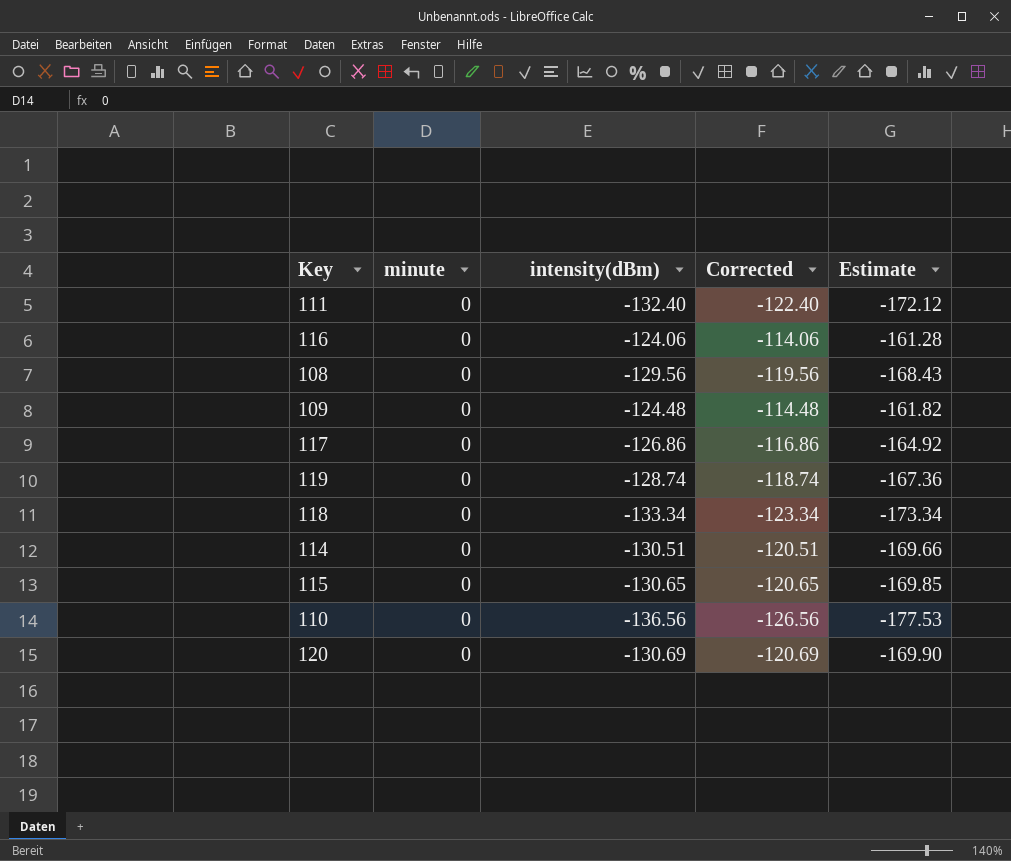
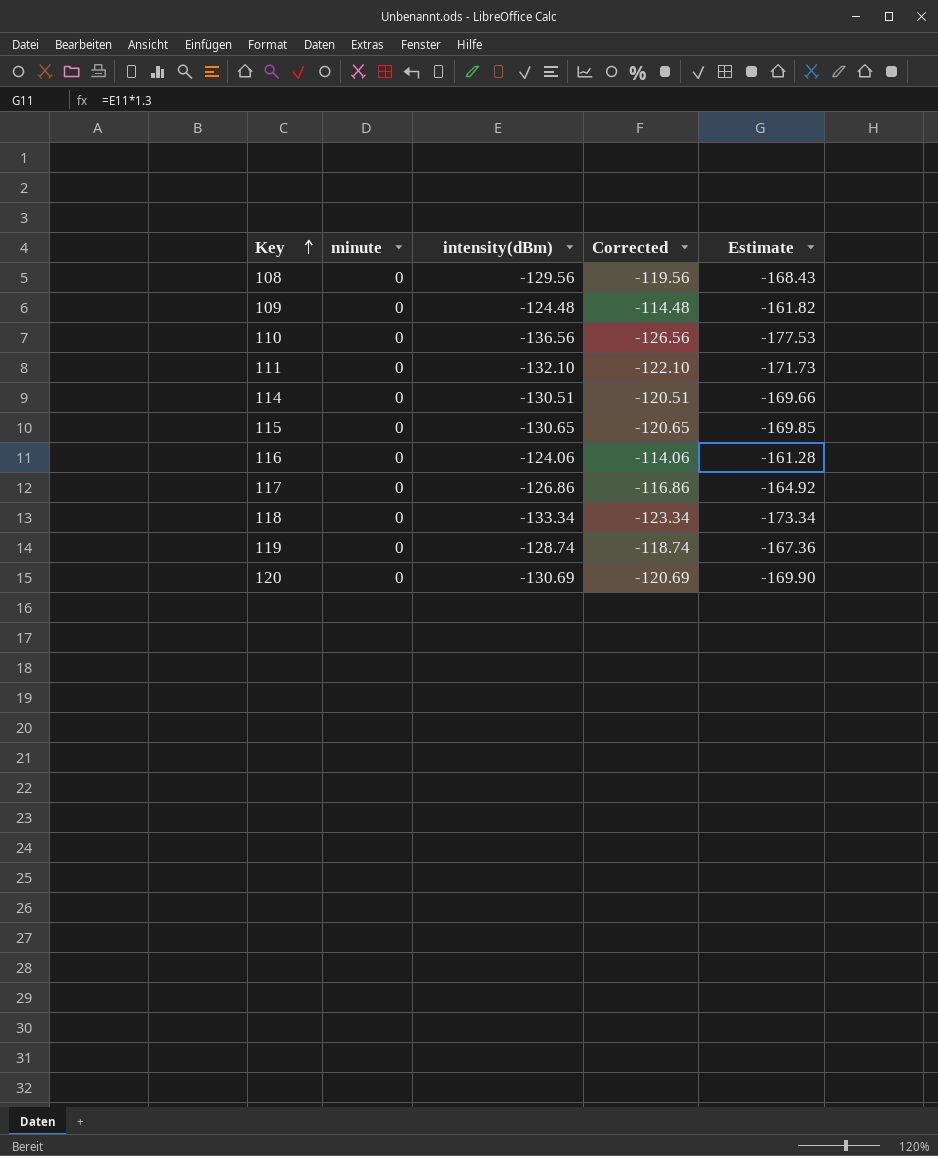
row order: none -> Key ascending
111 | intensity(dBm): -132.40 -> -132.10
111 | Corrected: -122.40 -> -122.10
111 | Estimate: -172.12 -> -171.73

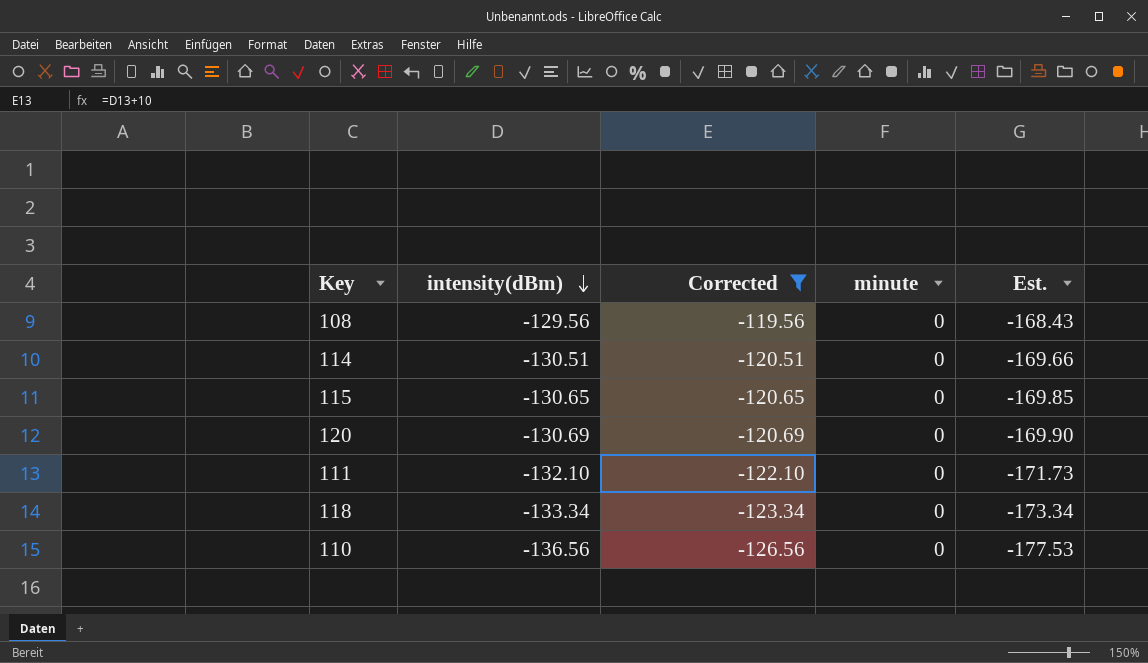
filter: none -> Corrected <= -119.56
row order: Key ascending -> intensity(dBm) descending
column minute | position: 2 -> 4
column name: Estimate -> Est.

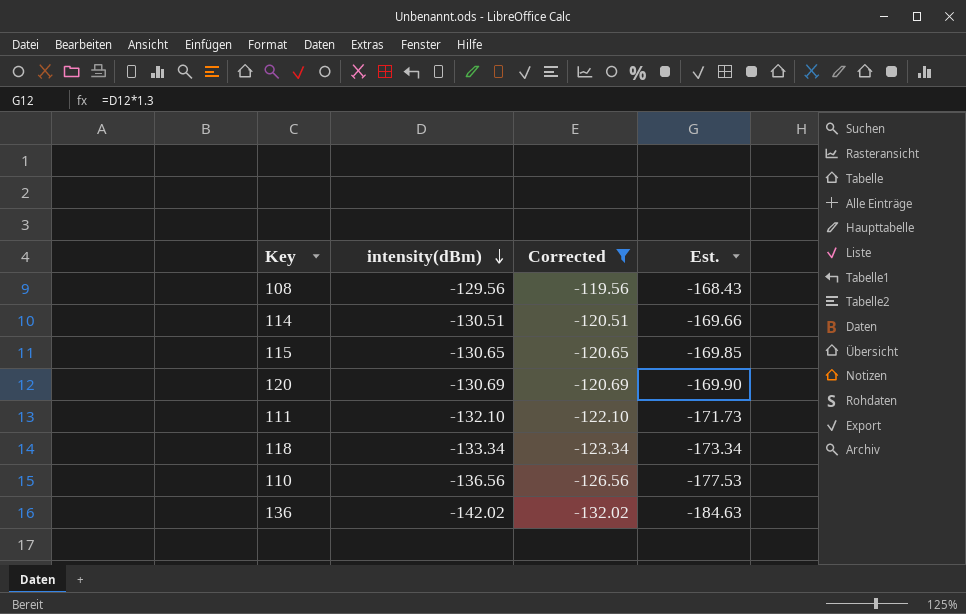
column minute | position: 4 -> none
row 136: none -> -142.02 | -132.02 | -184.63

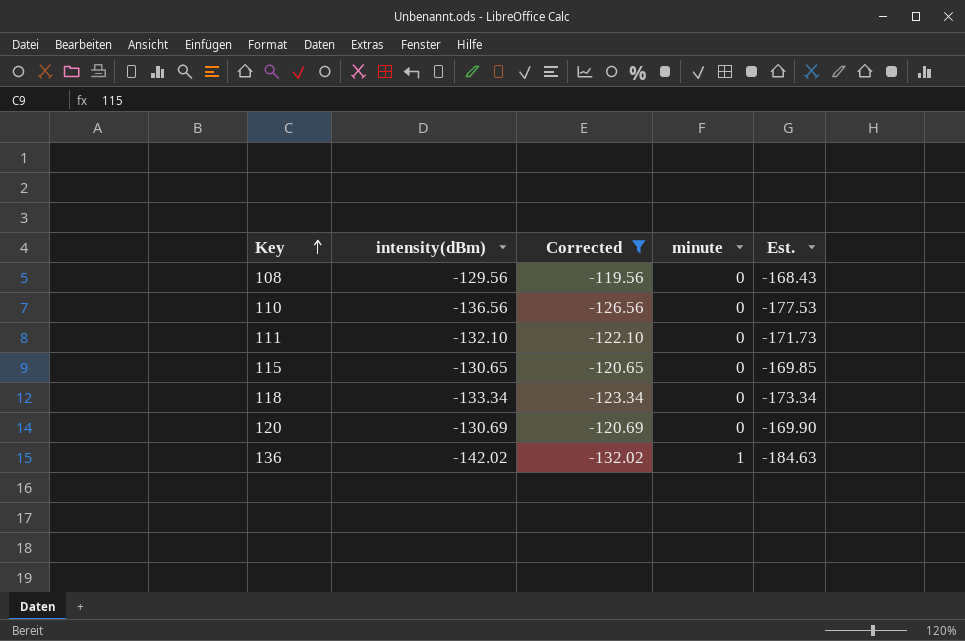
row order: intensity(dBm) descending -> Key ascending
column minute | position: none -> 4
row 114: -130.51 | -120.51 | -169.66 -> none

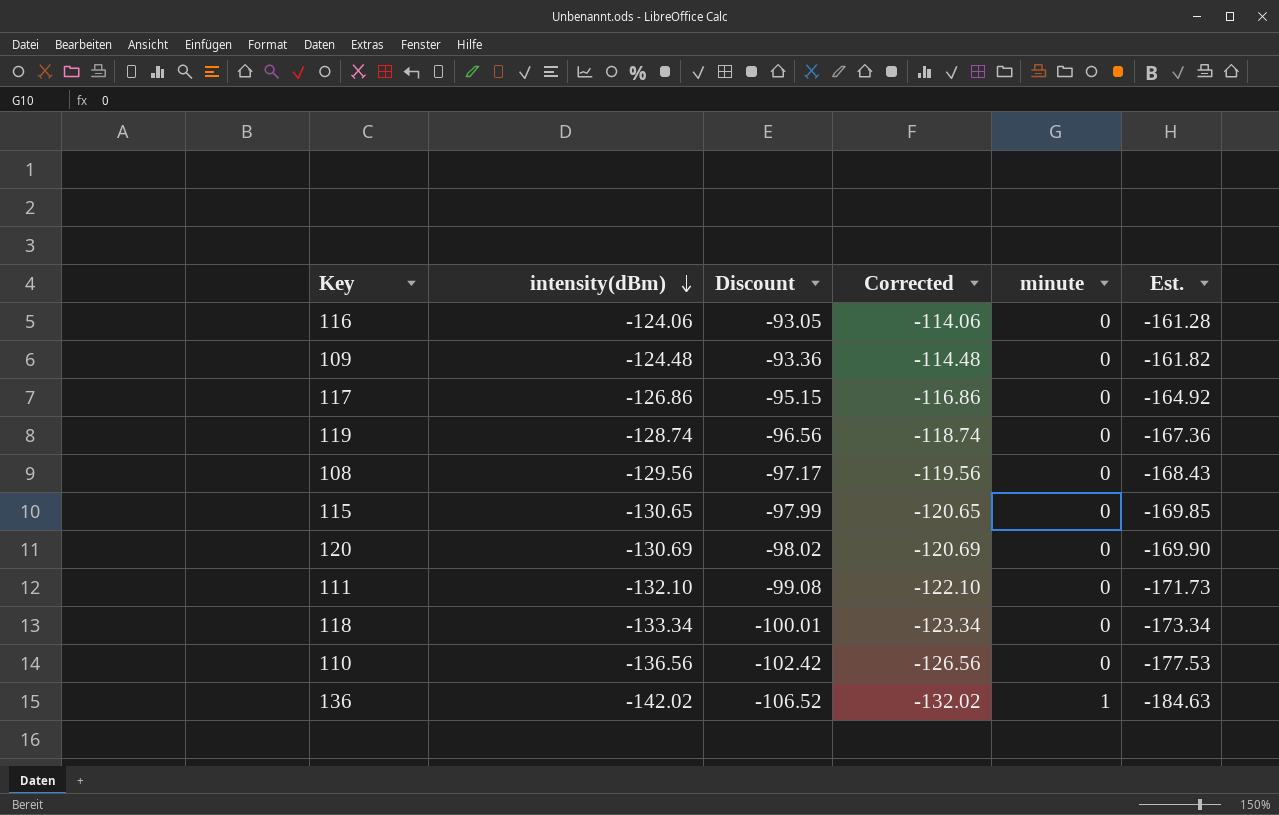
filter: Corrected <= -119.56 -> none
row order: Key ascending -> intensity(dBm) descending
column Discount | formula: none -> [intensity(dBm)] * 0.75

